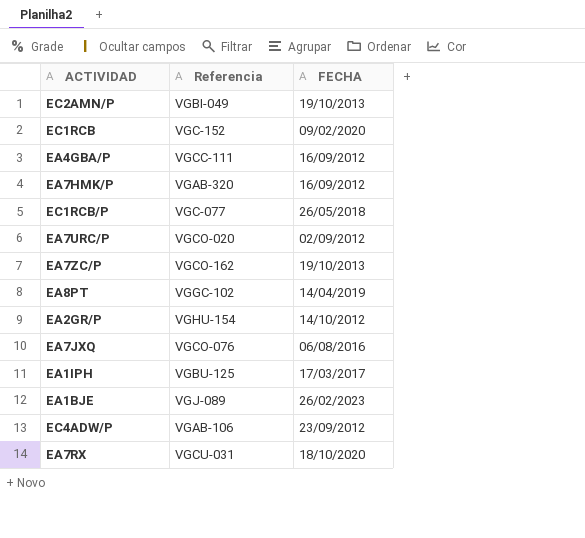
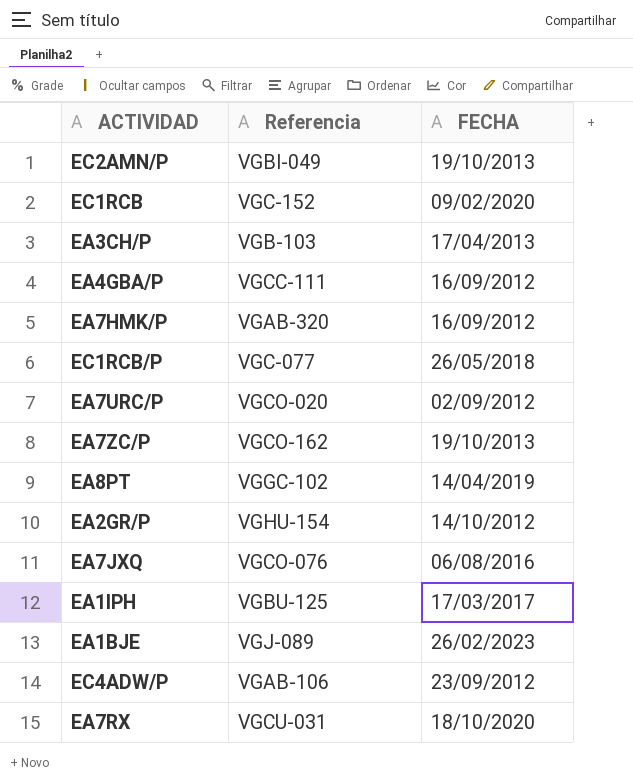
row EA3CH/P: none -> VGB-103 | 17/04/2013

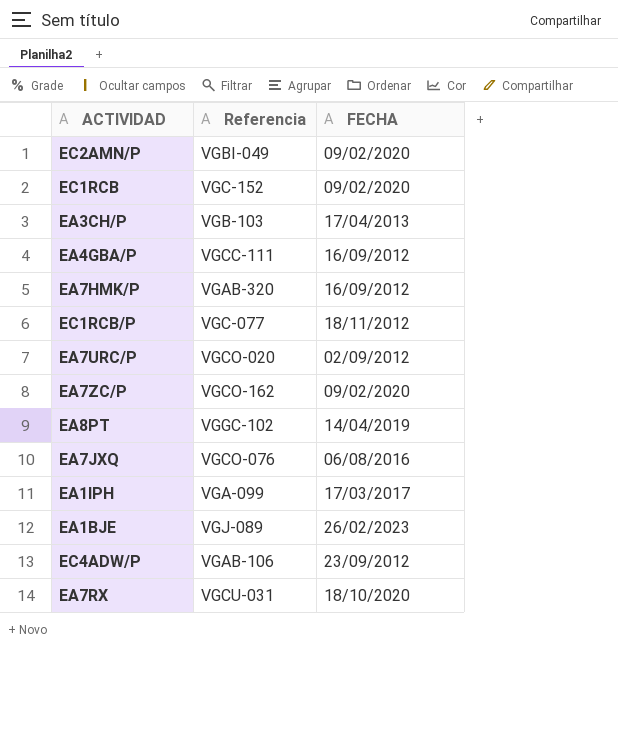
row EA2GR/P: VGHU-154 | 14/10/2012 -> none
EC2AMN/P | FECHA: 19/10/2013 -> 09/02/2020
EC1RCB/P | FECHA: 26/05/2018 -> 18/11/2012
EA7ZC/P | FECHA: 19/10/2013 -> 09/02/2020
EA1IPH | Referencia: VGBU-125 -> VGA-099

